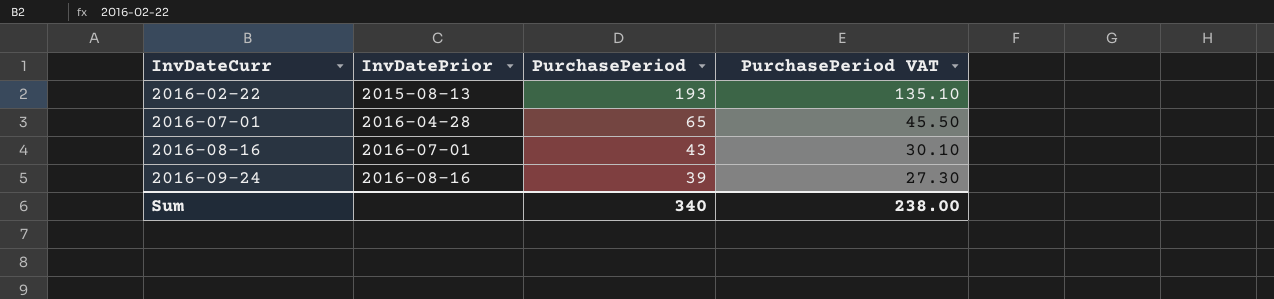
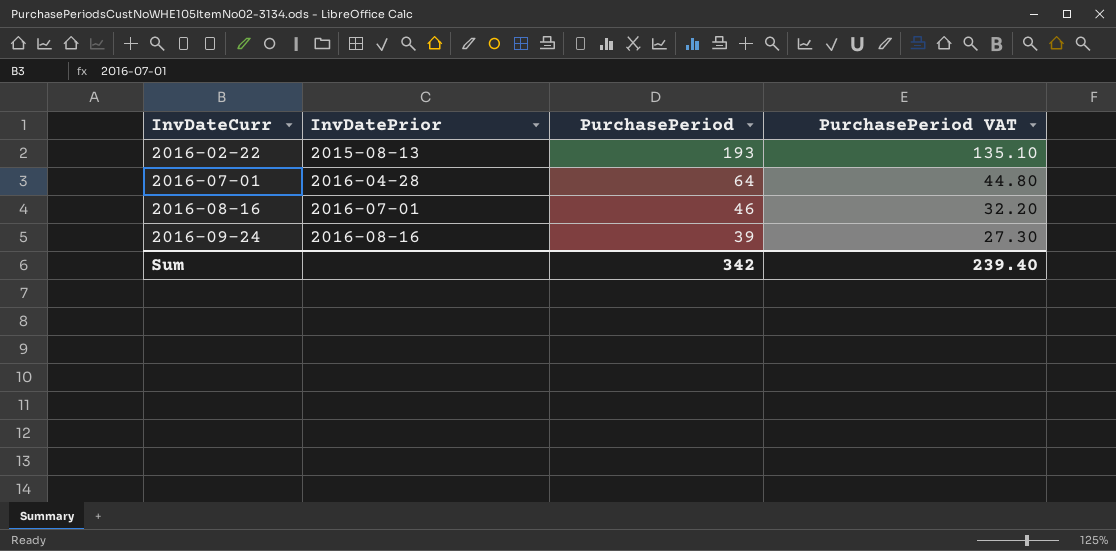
2016-07-01 | PurchasePeriod: 65 -> 64
2016-07-01 | PurchasePeriod VAT: 45.50 -> 44.80
2016-08-16 | PurchasePeriod: 43 -> 46
2016-08-16 | PurchasePeriod VAT: 30.10 -> 32.20
Sum | PurchasePeriod: 340 -> 342
Sum | PurchasePeriod VAT: 238.00 -> 239.40

